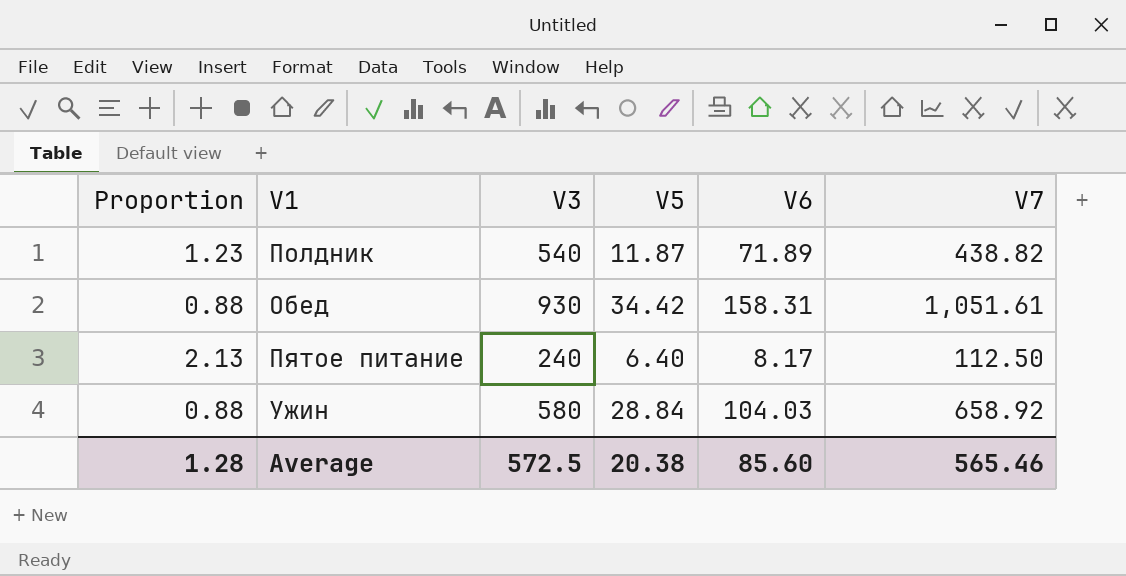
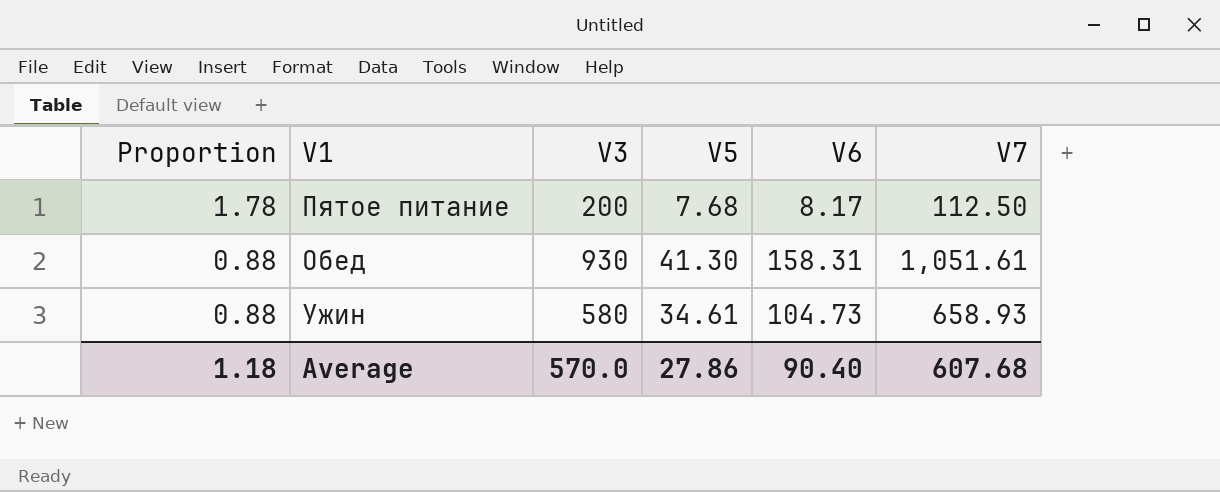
row order: none -> Proportion descending
row Полдник: 1.23 | 540 | 11.87 | 71.89 | 438.82 -> none
Пятое питание | Proportion: 2.13 -> 1.78
Пятое питание | V3: 240 -> 200
Пятое питание | V5: 6.40 -> 7.68
Обед | V5: 34.42 -> 41.30
Ужин | V5: 28.84 -> 34.61
Ужин | V6: 104.03 -> 104.73
Ужин | V7: 658.92 -> 658.93
Average | Proportion: 1.28 -> 1.18
Average | V3: 572.5 -> 570.0
Average | V5: 20.38 -> 27.86
Average | V6: 85.60 -> 90.40
Average | V7: 565.46 -> 607.68

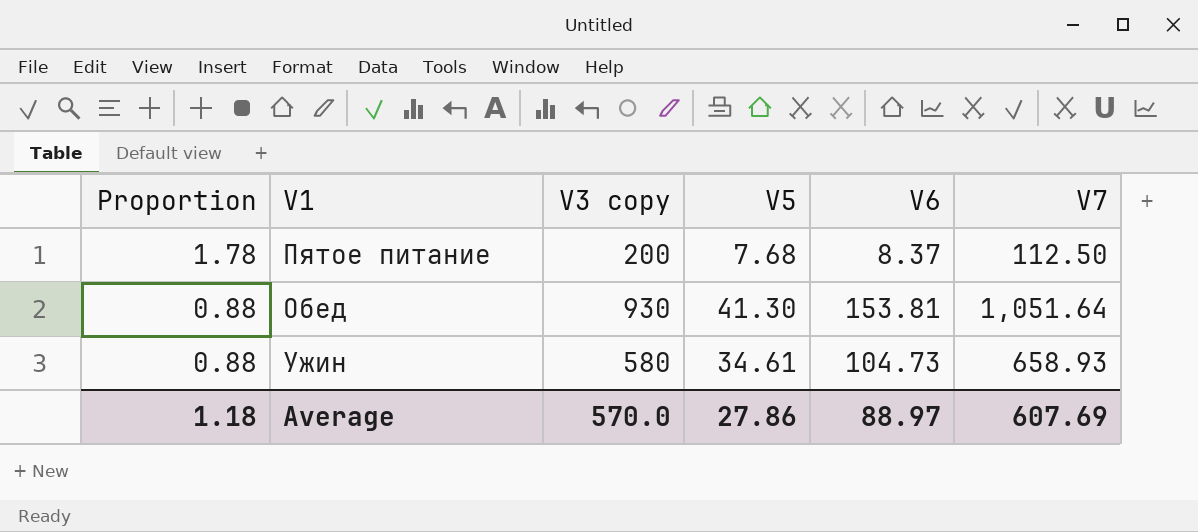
column name: V3 -> V3 copy
Пятое питание | V6: 8.17 -> 8.37
Обед | V6: 158.31 -> 153.81
Обед | V7: 1,051.61 -> 1,051.64
Average | V6: 90.40 -> 88.97
Average | V7: 607.68 -> 607.69

